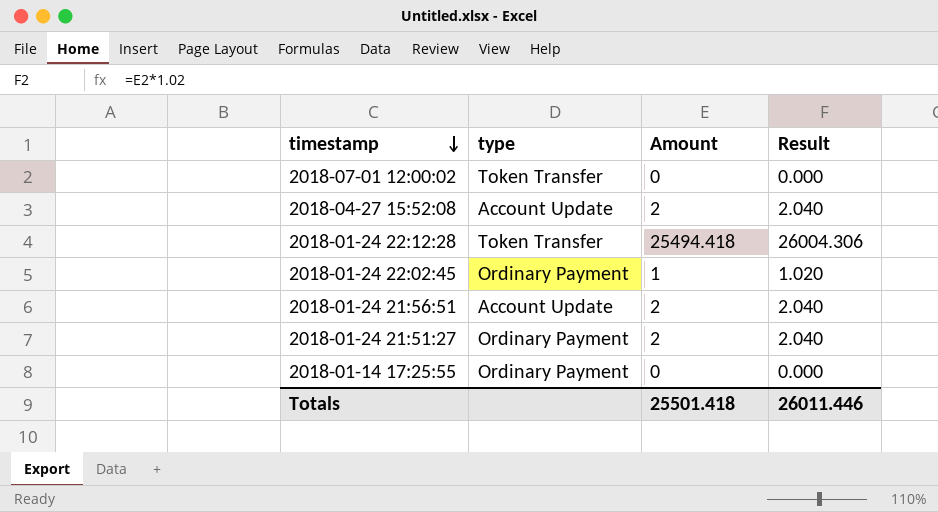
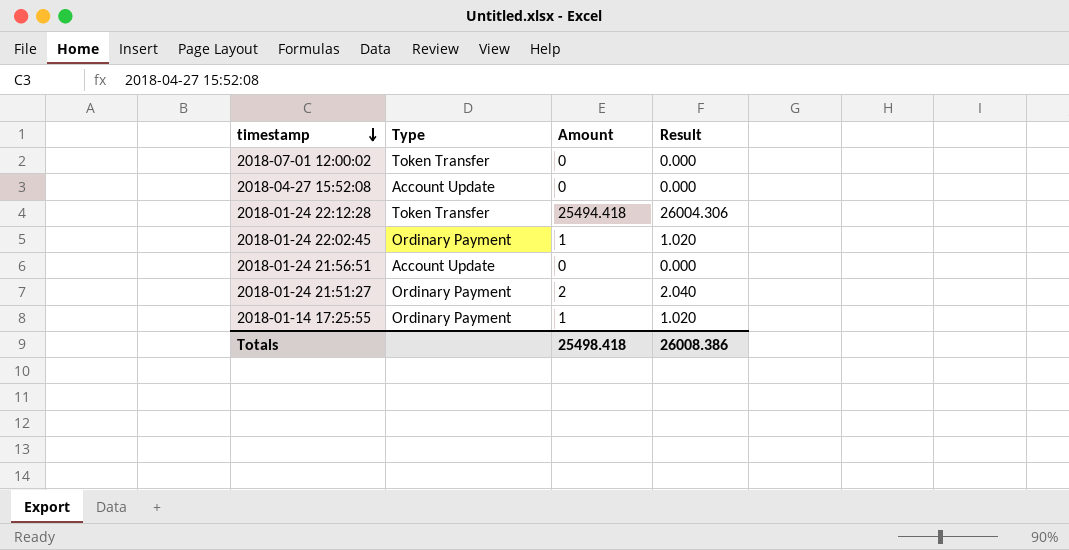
column name: type -> Type
2018-04-27 15:52:08 | Amount: 2 -> 0
2018-04-27 15:52:08 | Result: 2.040 -> 0.000
2018-01-24 21:56:51 | Amount: 2 -> 0
2018-01-24 21:56:51 | Result: 2.040 -> 0.000
2018-01-14 17:25:55 | Amount: 0 -> 1
2018-01-14 17:25:55 | Result: 0.000 -> 1.020
Totals | Amount: 25501.418 -> 25498.418
Totals | Result: 26011.446 -> 26008.386

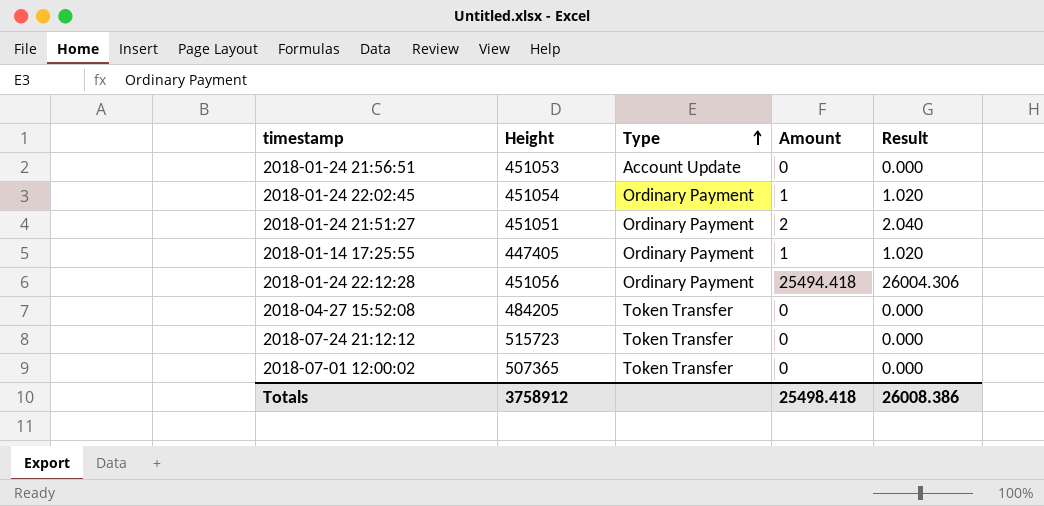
row order: timestamp descending -> Type ascending
column Height | position: none -> 2
2018-01-24 22:12:28 | Type: Token Transfer -> Ordinary Payment
2018-04-27 15:52:08 | Type: Account Update -> Token Transfer
row 2018-07-24 21:12:12: none -> 515723 | Token Transfer | 0 | 0.000

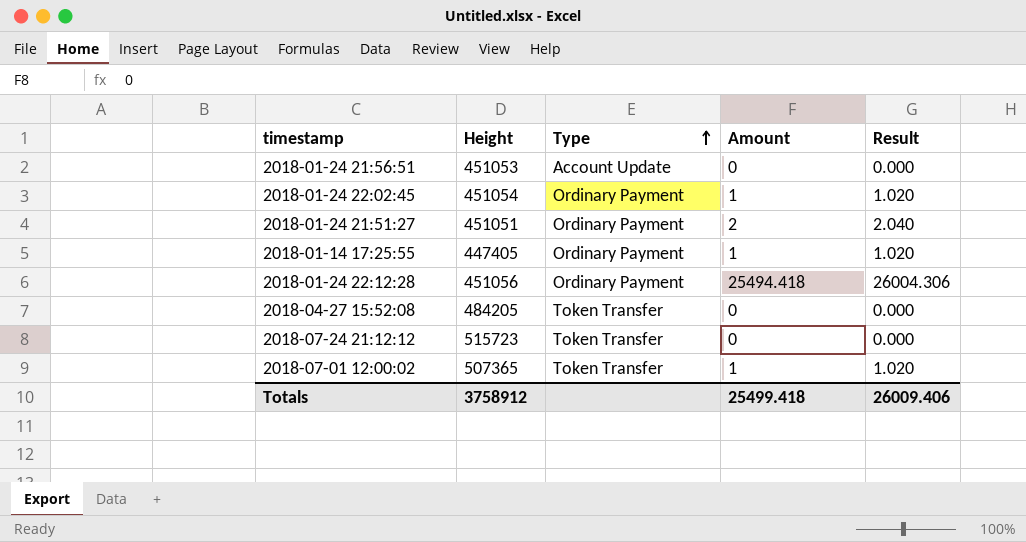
2018-07-01 12:00:02 | Amount: 0 -> 1
2018-07-01 12:00:02 | Result: 0.000 -> 1.020
Totals | Amount: 25498.418 -> 25499.418
Totals | Result: 26008.386 -> 26009.406

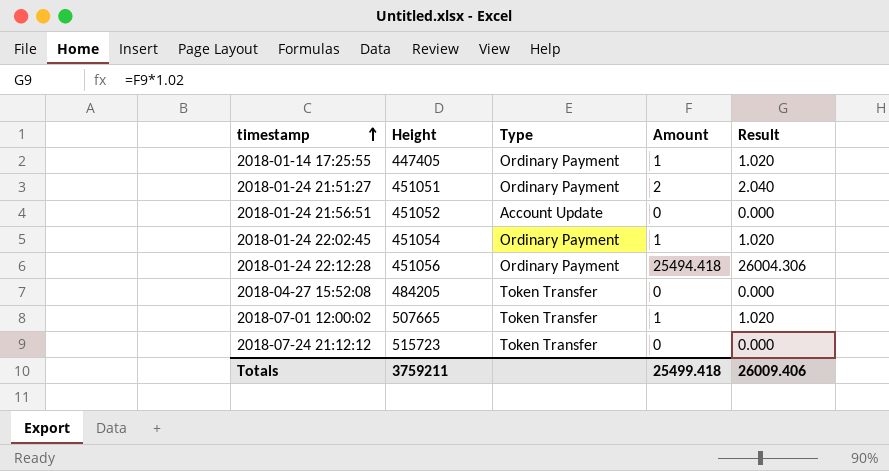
row order: Type ascending -> timestamp ascending
2018-01-24 21:56:51 | Height: 451053 -> 451052
2018-07-01 12:00:02 | Height: 507365 -> 507665
Totals | Height: 3758912 -> 3759211

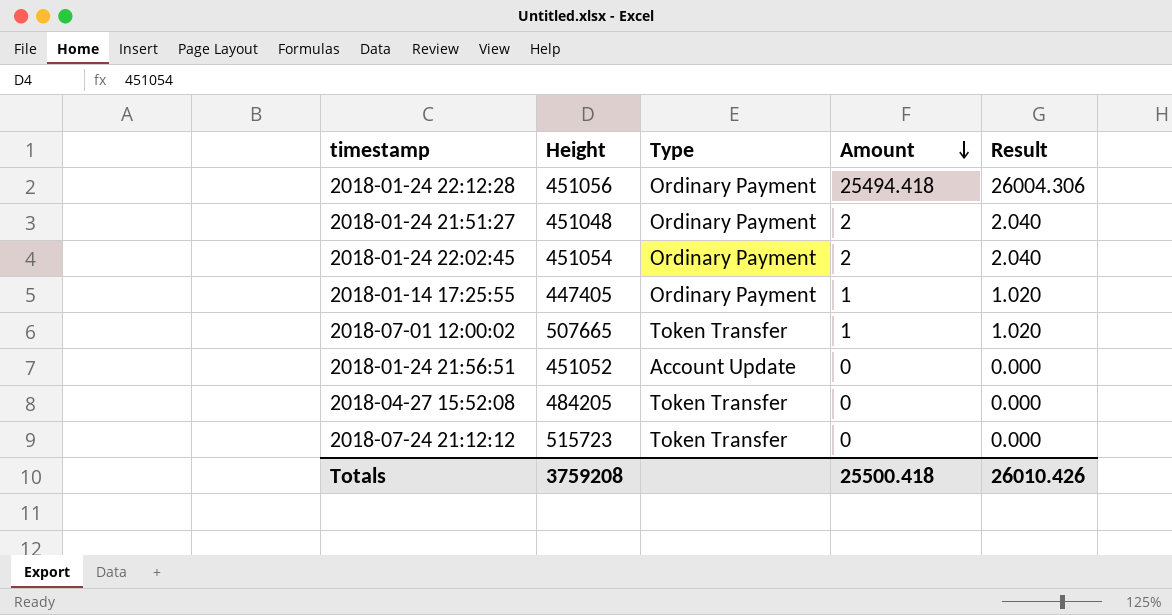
row order: timestamp ascending -> Amount descending
2018-01-24 21:51:27 | Height: 451051 -> 451048
2018-01-24 22:02:45 | Amount: 1 -> 2
2018-01-24 22:02:45 | Result: 1.020 -> 2.040
Totals | Height: 3759211 -> 3759208
Totals | Amount: 25499.418 -> 25500.418
Totals | Result: 26009.406 -> 26010.426

